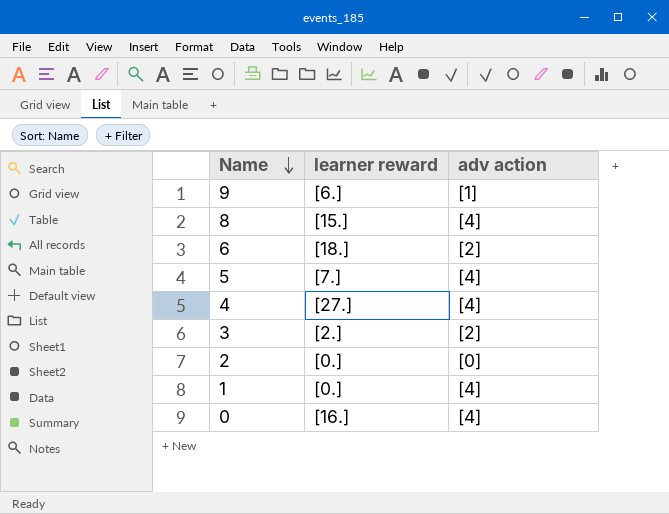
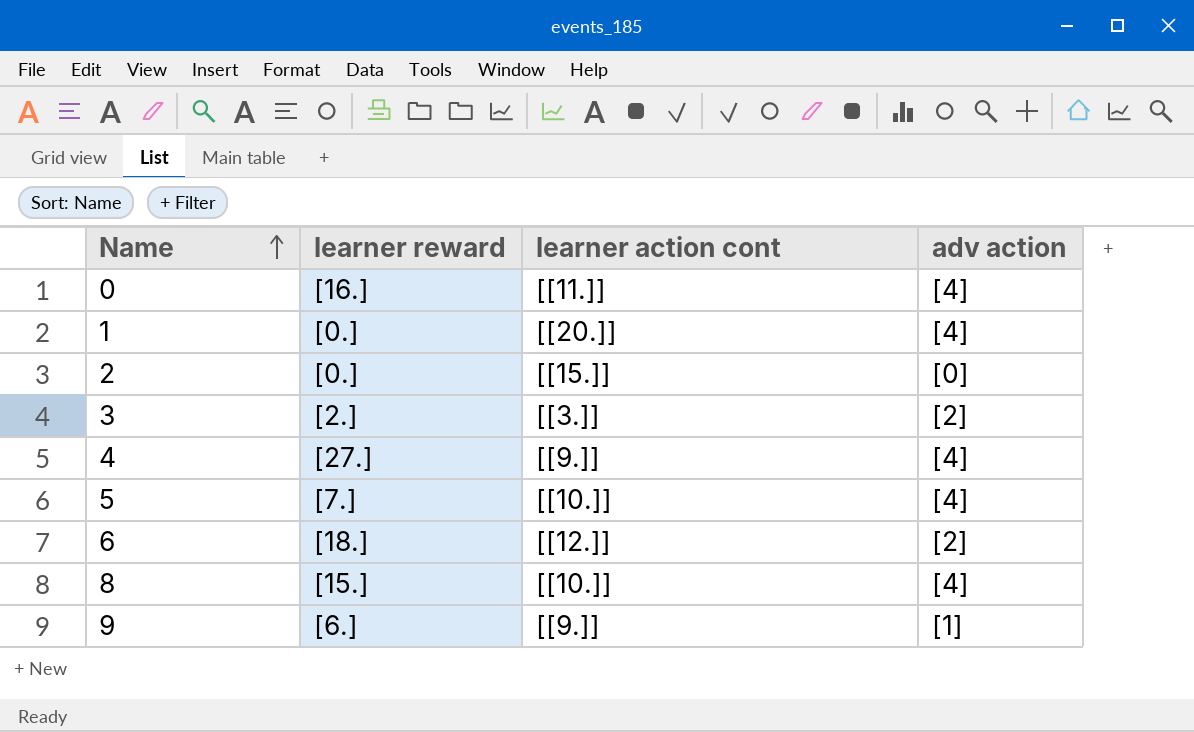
row order: Name descending -> Name ascending
column learner action cont | position: none -> 3

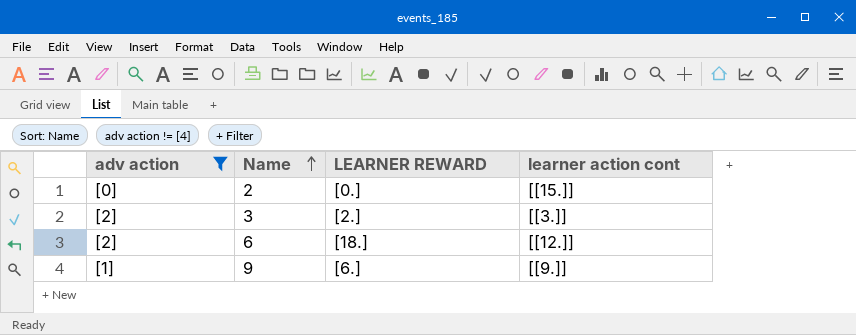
filter: none -> adv action != [4]
column adv action | position: 4 -> 1
column name: learner reward -> LEARNER REWARD

